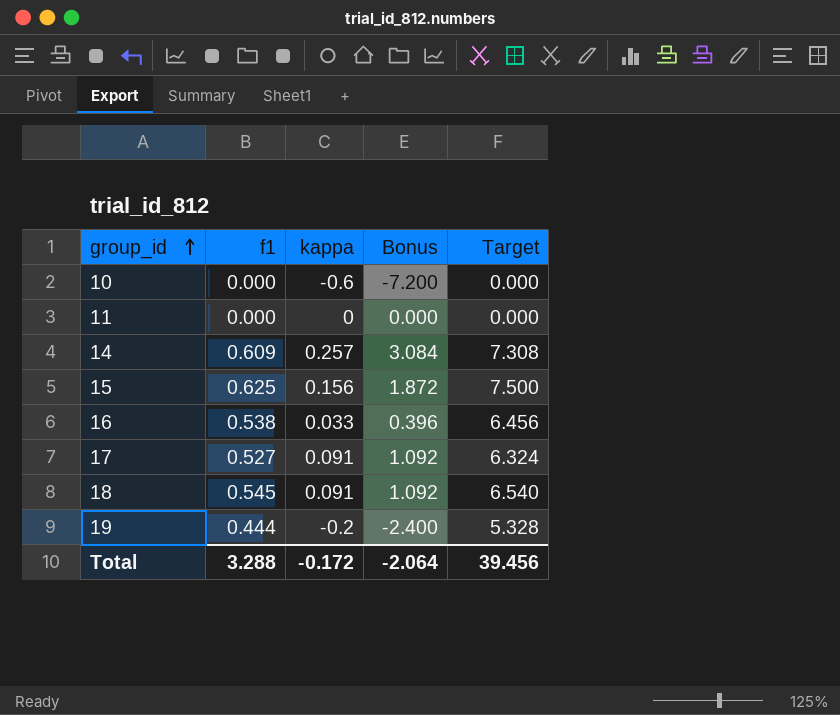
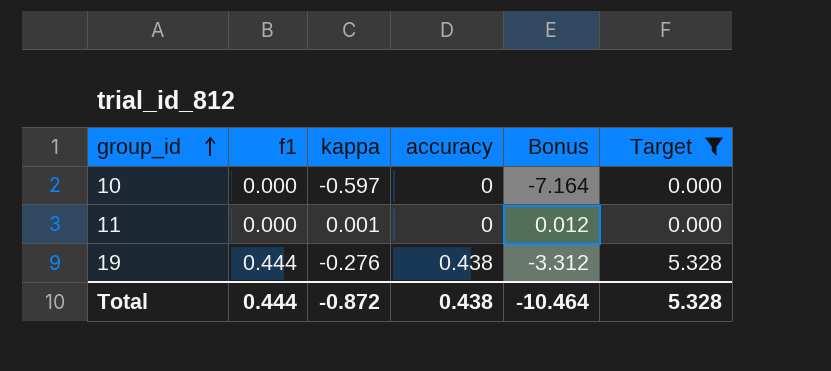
filter: none -> Target <= 5.328
column accuracy | position: none -> 4
10 | kappa: -0.6 -> -0.597
10 | Bonus: -7.200 -> -7.164
11 | kappa: 0 -> 0.001
11 | Bonus: 0.000 -> 0.012
19 | kappa: -0.2 -> -0.276
19 | Bonus: -2.400 -> -3.312
Total | f1: 3.288 -> 0.444
Total | kappa: -0.172 -> -0.872
Total | Bonus: -2.064 -> -10.464
Total | Target: 39.456 -> 5.328

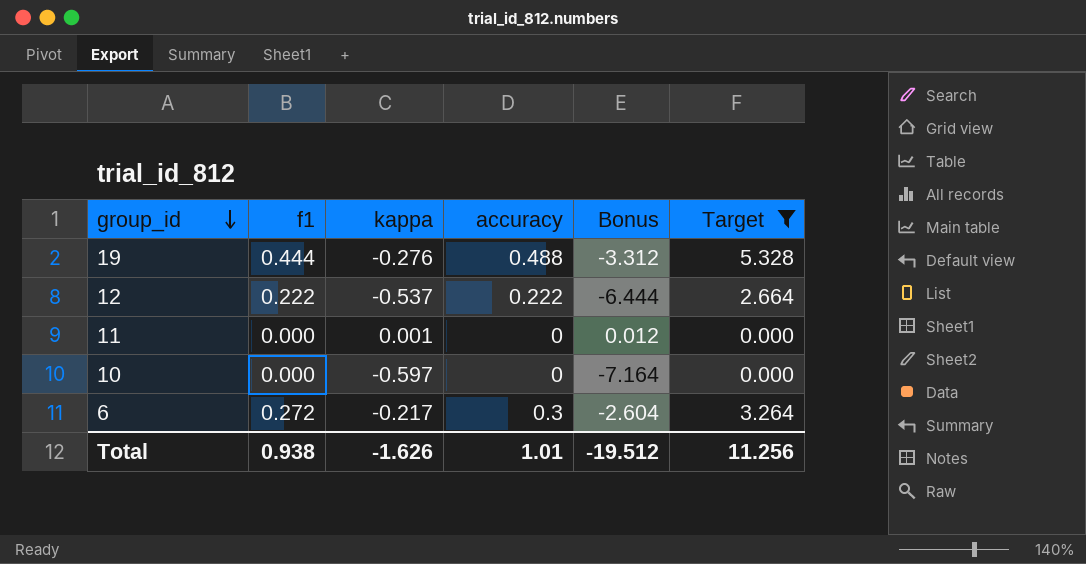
row order: group_id ascending -> group_id descending
19 | accuracy: 0.438 -> 0.488
row 12: none -> 0.222 | -0.537 | 0.222 | -6.444 | 2.664
row 6: none -> 0.272 | -0.217 | 0.3 | -2.604 | 3.264
Total | f1: 0.444 -> 0.938
Total | kappa: -0.872 -> -1.626
Total | accuracy: 0.438 -> 1.01
Total | Bonus: -10.464 -> -19.512
Total | Target: 5.328 -> 11.256

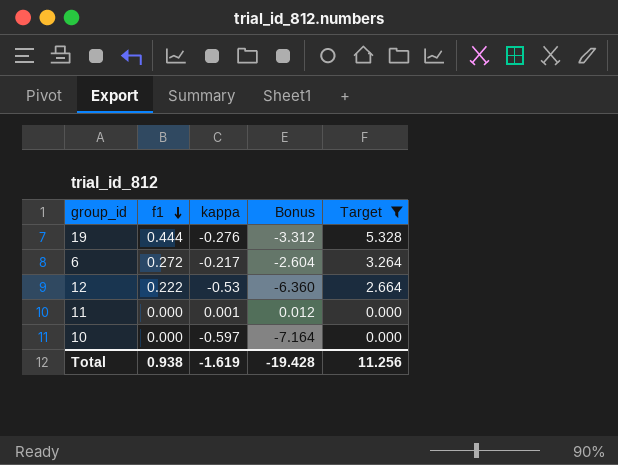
row order: group_id descending -> f1 descending
column accuracy | position: 4 -> none
12 | kappa: -0.537 -> -0.53
12 | Bonus: -6.444 -> -6.360
Total | kappa: -1.626 -> -1.619
Total | Bonus: -19.512 -> -19.428

